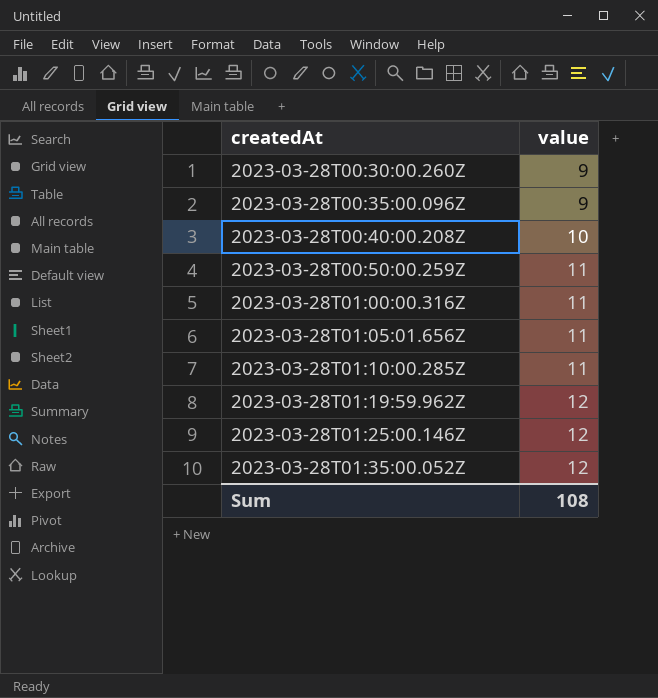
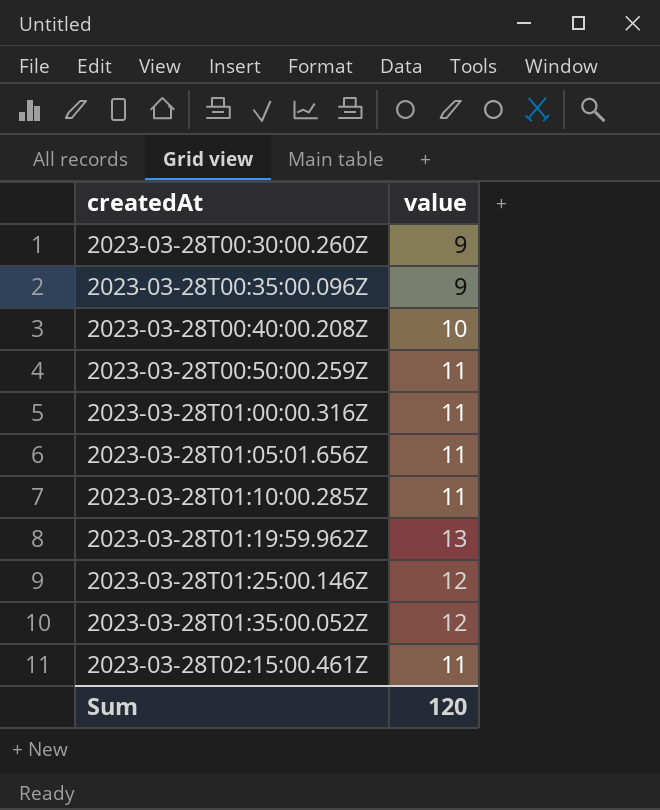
2023-03-28T01:19:59.962Z | value: 12 -> 13
row 2023-03-28T02:15:00.461Z: none -> 11
Sum | value: 108 -> 120

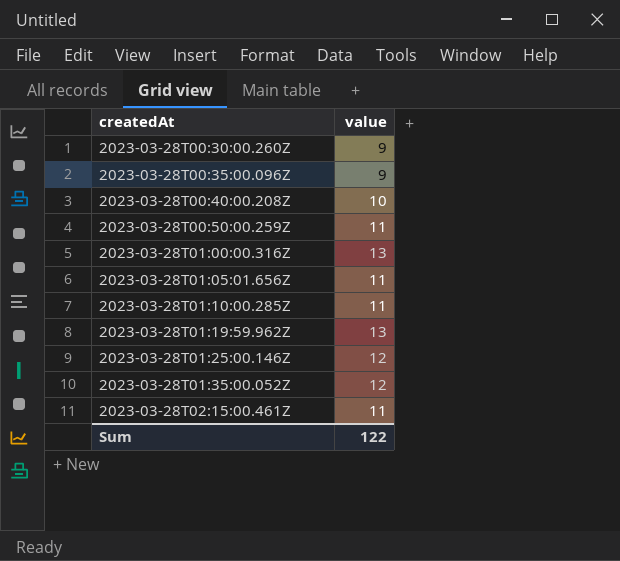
2023-03-28T01:00:00.316Z | value: 11 -> 13
Sum | value: 120 -> 122

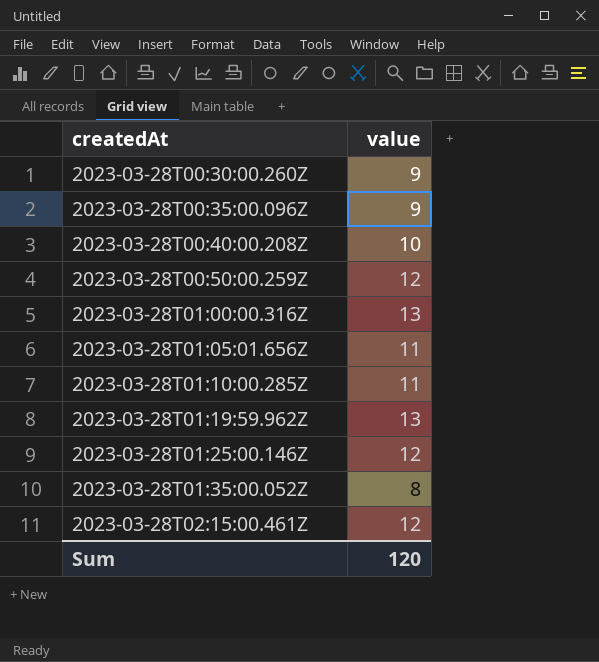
2023-03-28T00:50:00.259Z | value: 11 -> 12
2023-03-28T01:35:00.052Z | value: 12 -> 8
2023-03-28T02:15:00.461Z | value: 11 -> 12
Sum | value: 122 -> 120

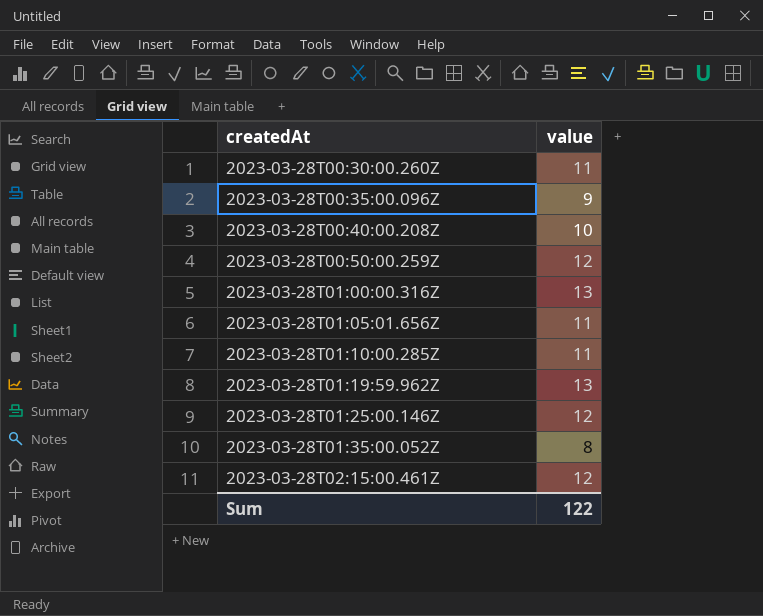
2023-03-28T00:30:00.260Z | value: 9 -> 11
Sum | value: 120 -> 122

